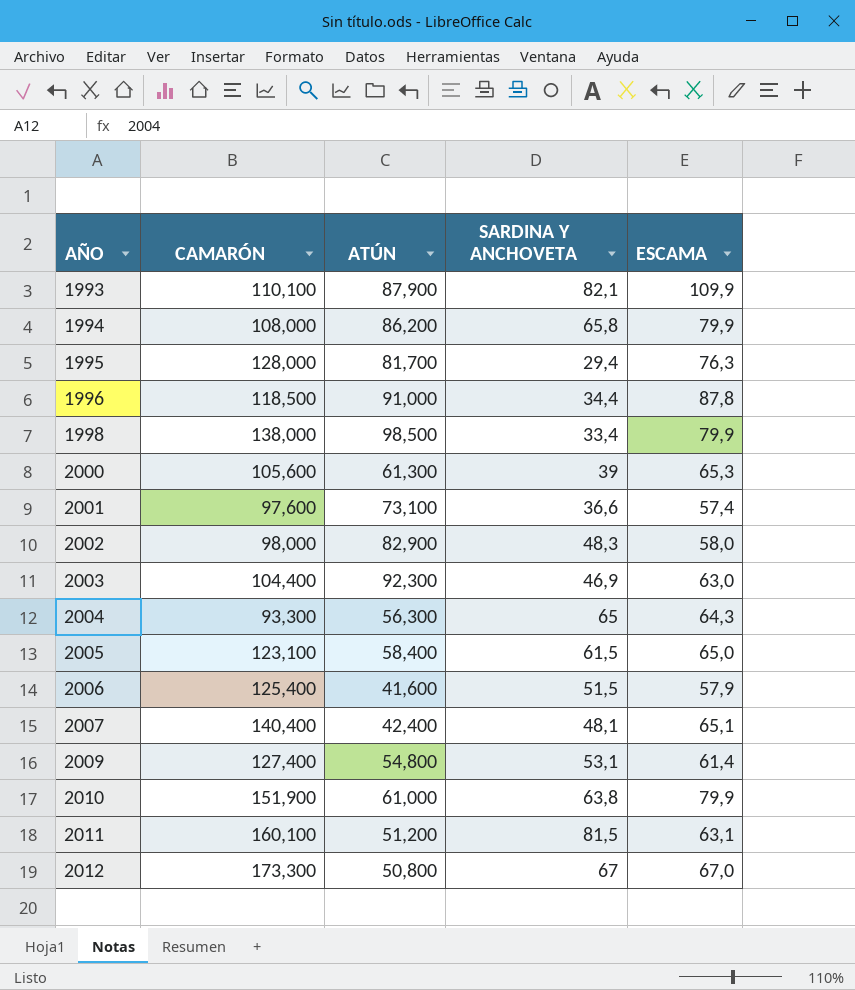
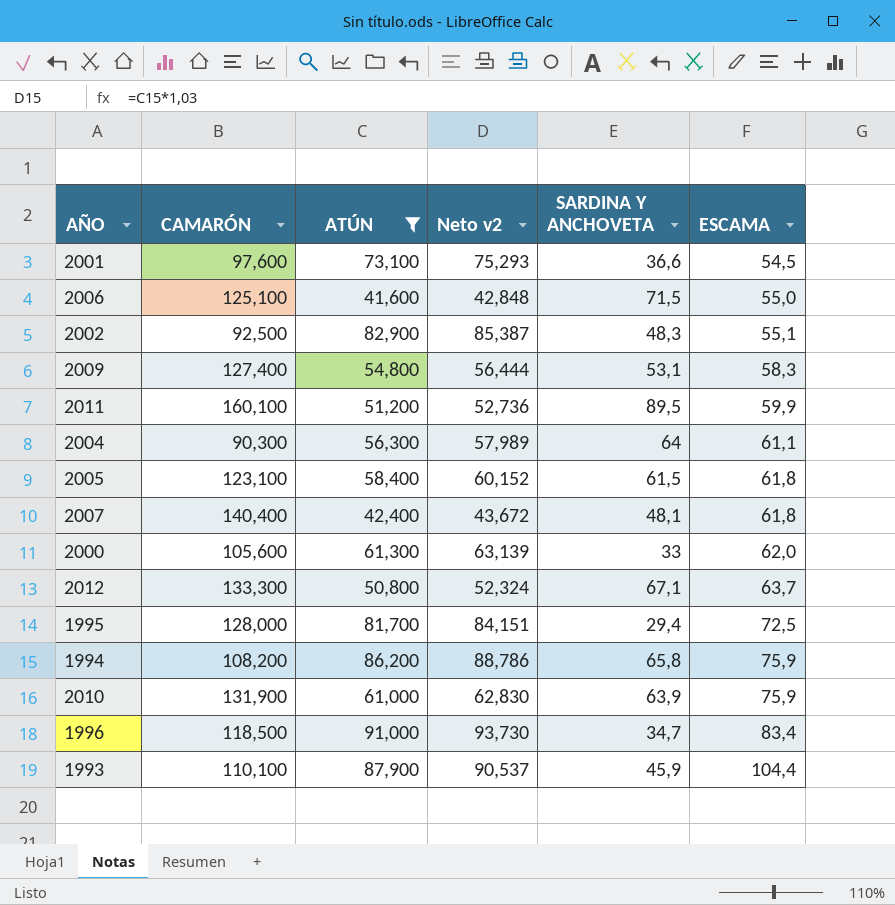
filter: none -> ATÚN <= 91,000
row order: AÑO ascending -> ESCAMA ascending
column Neto v2 | formula: none -> [ATÚN] * 1,03
2001 | ESCAMA: 57,4 -> 54,5
2006 | CAMARÓN: 125,400 -> 125,100
2006 | SARDINA Y ANCHOVETA: 51,5 -> 71,5
2006 | ESCAMA: 57,9 -> 55,0
2002 | CAMARÓN: 98,000 -> 92,500
2002 | ESCAMA: 58,0 -> 55,1
2009 | ESCAMA: 61,4 -> 58,3
2011 | SARDINA Y ANCHOVETA: 81,5 -> 89,5
2011 | ESCAMA: 63,1 -> 59,9
2004 | CAMARÓN: 93,300 -> 90,300
2004 | SARDINA Y ANCHOVETA: 65 -> 64
2004 | ESCAMA: 64,3 -> 61,1
2005 | ESCAMA: 65,0 -> 61,8
2007 | ESCAMA: 65,1 -> 61,8
2000 | SARDINA Y ANCHOVETA: 39 -> 33
2000 | ESCAMA: 65,3 -> 62,0
2012 | CAMARÓN: 173,300 -> 133,300
2012 | SARDINA Y ANCHOVETA: 67 -> 67,1
2012 | ESCAMA: 67,0 -> 63,7
1995 | ESCAMA: 76,3 -> 72,5
1994 | CAMARÓN: 108,000 -> 108,200
1994 | ESCAMA: 79,9 -> 75,9
2010 | CAMARÓN: 151,900 -> 131,900
2010 | SARDINA Y ANCHOVETA: 63,8 -> 63,9
2010 | ESCAMA: 79,9 -> 75,9
1996 | SARDINA Y ANCHOVETA: 34,4 -> 34,7
1996 | ESCAMA: 87,8 -> 83,4
1993 | SARDINA Y ANCHOVETA: 82,1 -> 45,9
1993 | ESCAMA: 109,9 -> 104,4

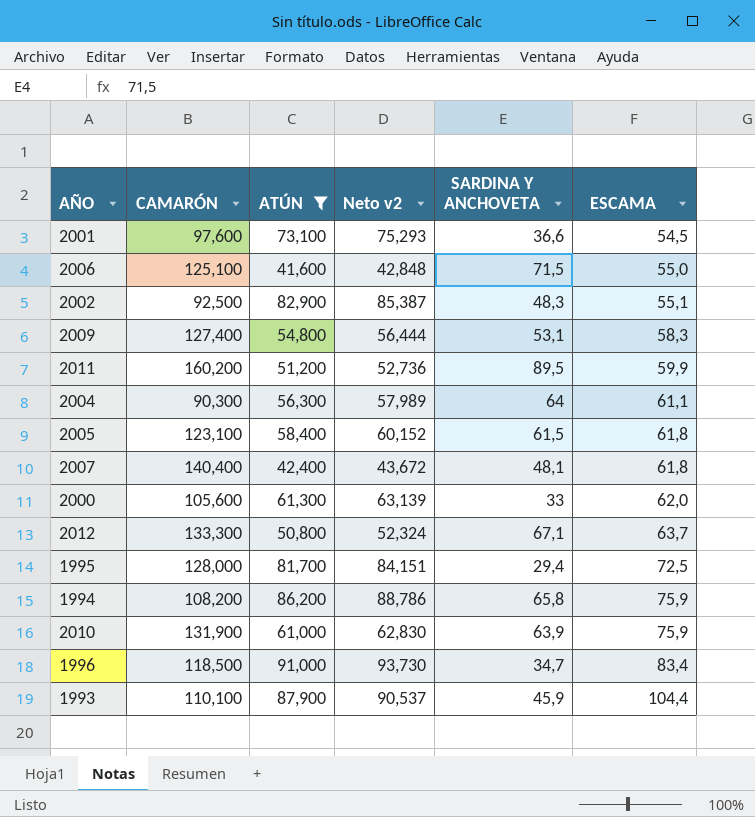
2011 | CAMARÓN: 160,100 -> 160,200

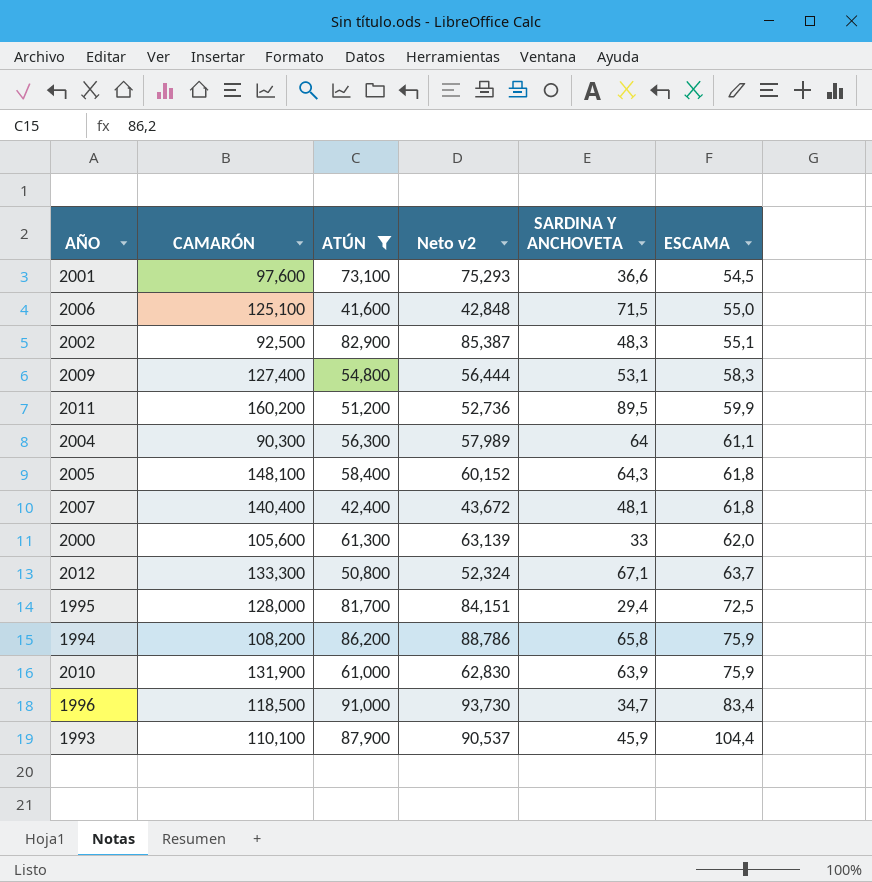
2005 | CAMARÓN: 123,100 -> 148,100
2005 | SARDINA Y ANCHOVETA: 61,5 -> 64,3

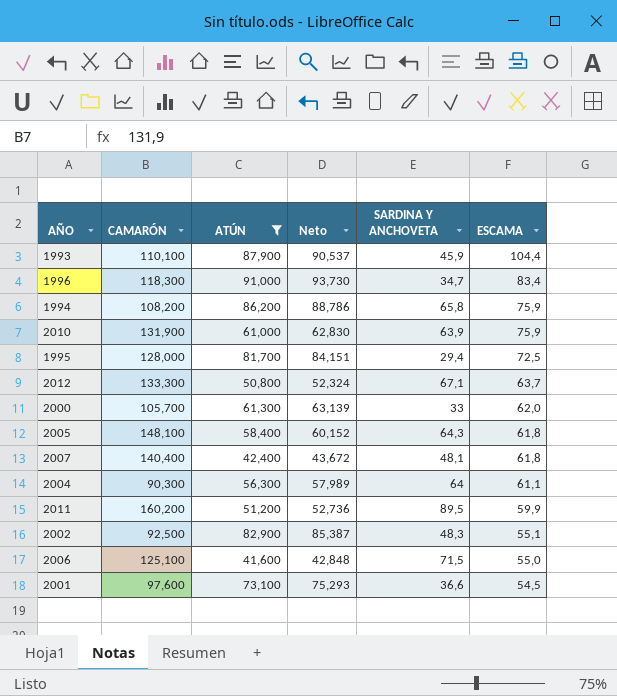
row order: ESCAMA ascending -> ESCAMA descending
column name: Neto v2 -> Neto
row 2009: 127,400 | 54,800 | 56,444 | 53,1 | 58,3 -> none
1996 | CAMARÓN: 118,500 -> 118,300
2000 | CAMARÓN: 105,600 -> 105,700

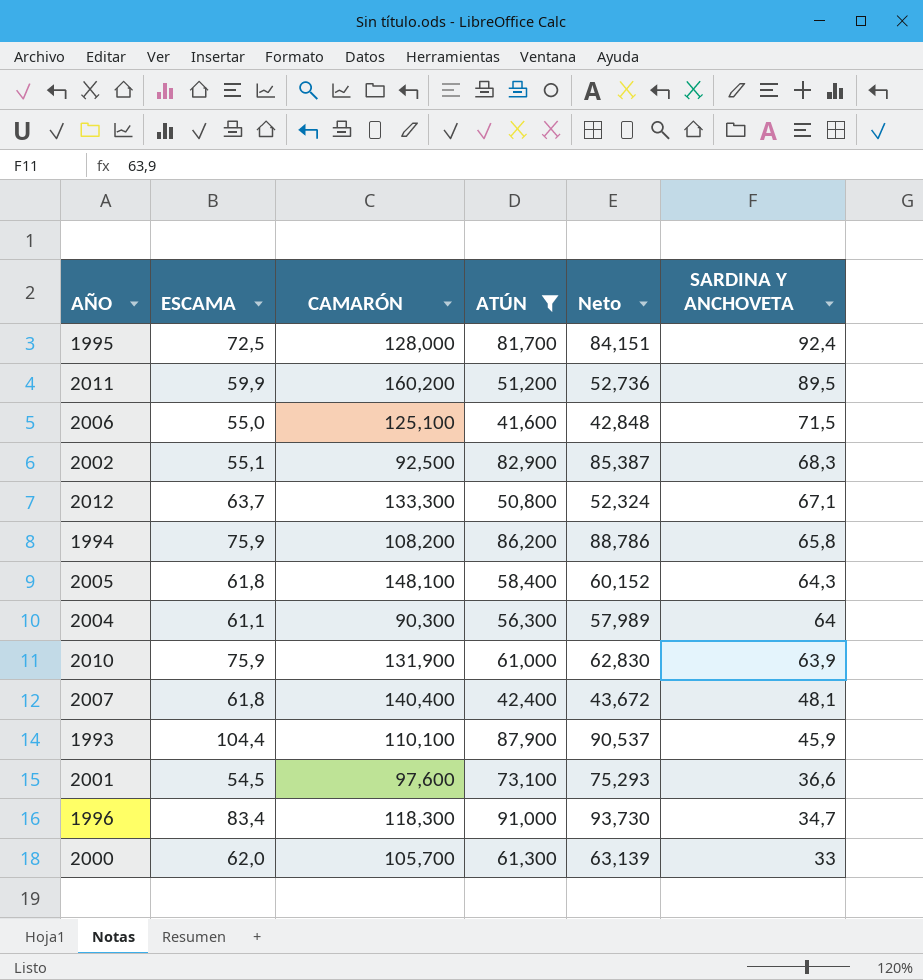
row order: ESCAMA descending -> SARDINA Y ANCHOVETA descending
column ESCAMA | position: 6 -> 2
1995 | SARDINA Y ANCHOVETA: 29,4 -> 92,4
2002 | SARDINA Y ANCHOVETA: 48,3 -> 68,3

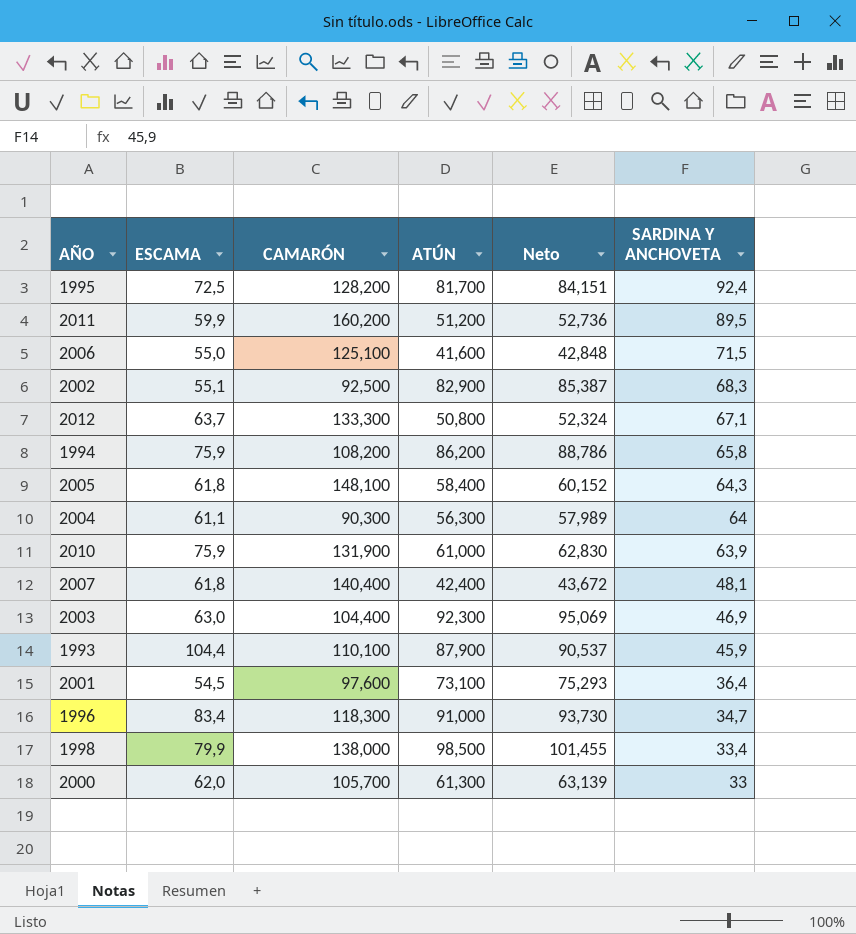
filter: ATÚN <= 91,000 -> none
1995 | CAMARÓN: 128,000 -> 128,200
2001 | SARDINA Y ANCHOVETA: 36,6 -> 36,4

